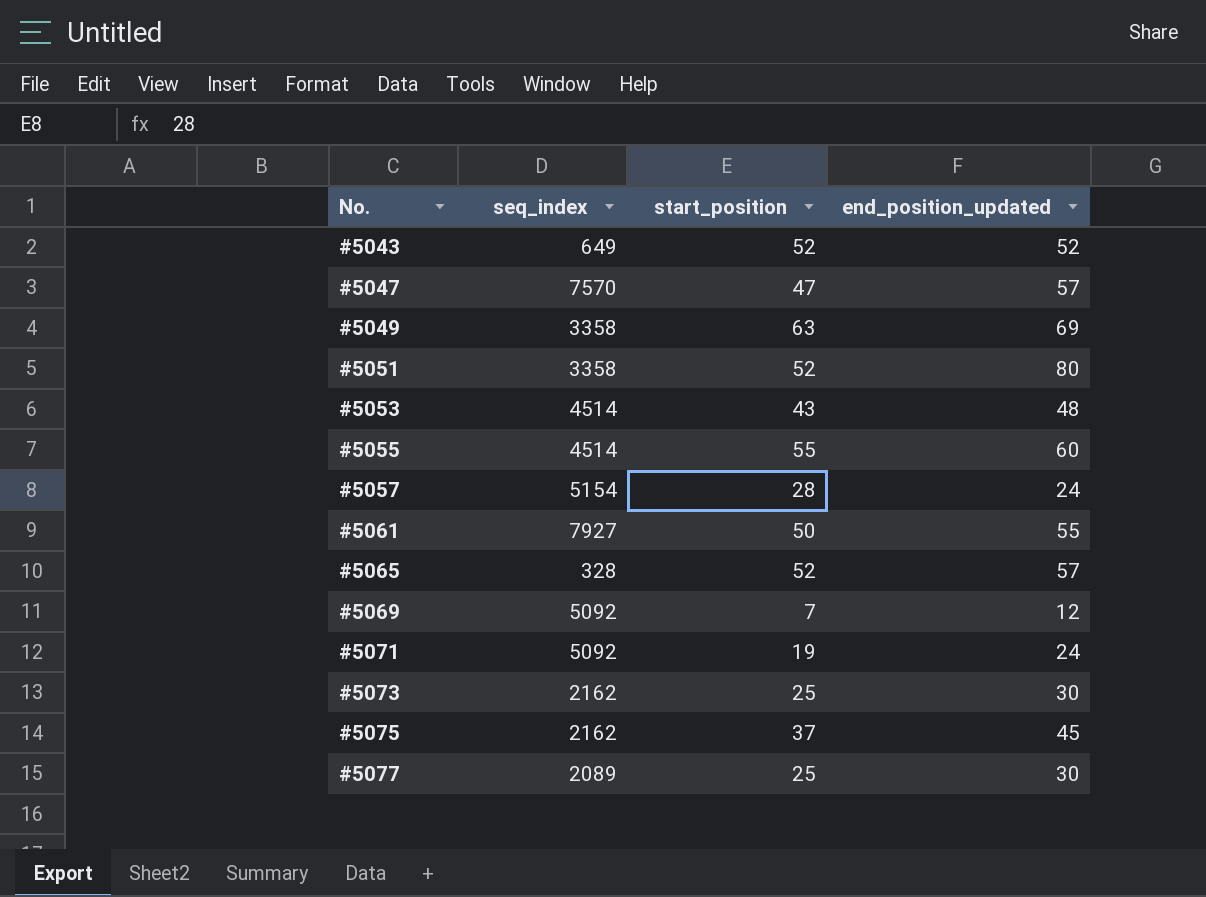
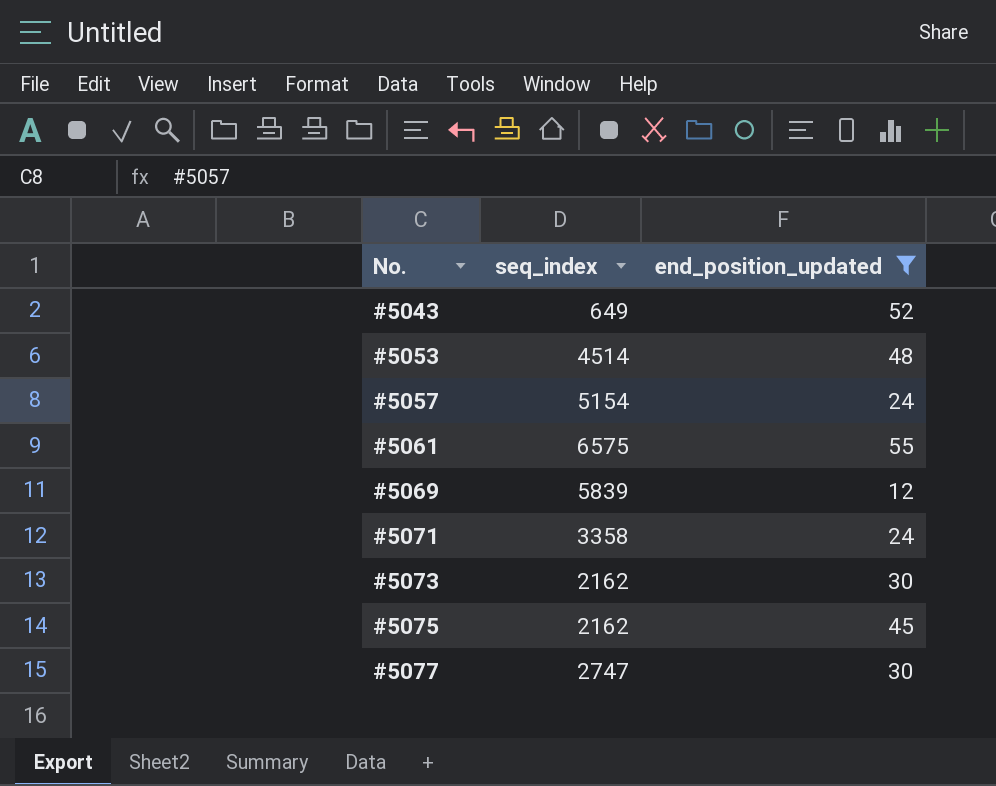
filter: none -> end_position_updated <= 55
column start_position | position: 3 -> none
#5061 | seq_index: 7927 -> 6575
#5069 | seq_index: 5092 -> 5839
#5071 | seq_index: 5092 -> 3358
#5077 | seq_index: 2089 -> 2747

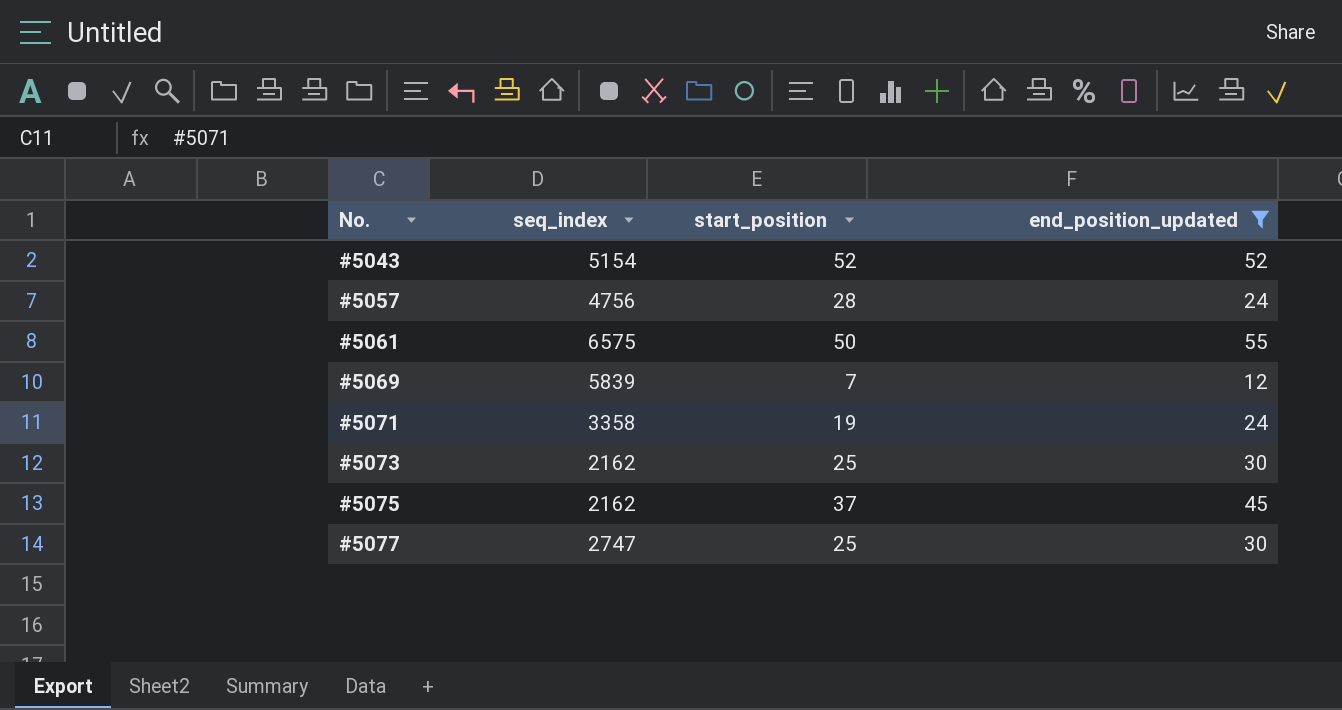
column start_position | position: none -> 3
row #5053: 4514 | 48 -> none
#5043 | seq_index: 649 -> 5154
#5057 | seq_index: 5154 -> 4756

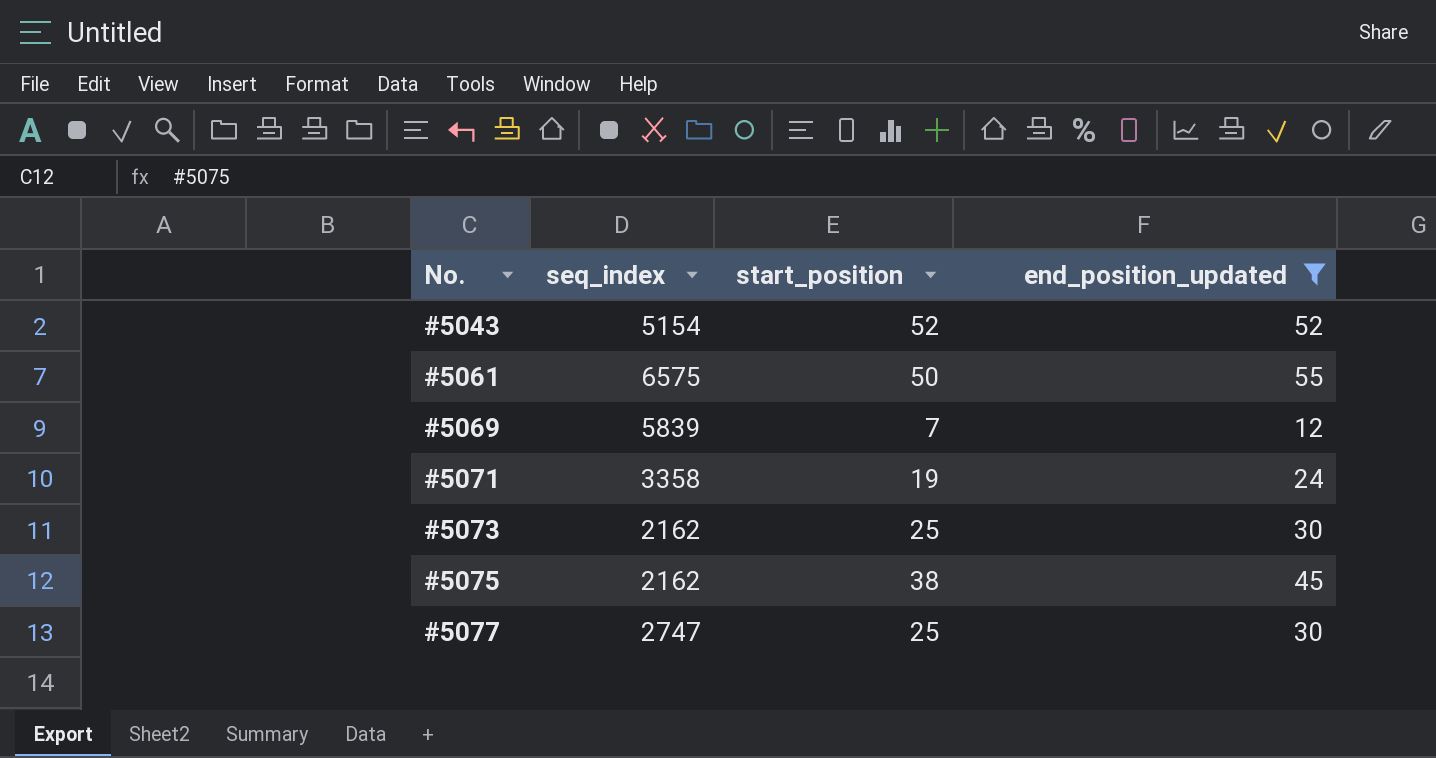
row #5057: 4756 | 28 | 24 -> none
#5075 | start_position: 37 -> 38

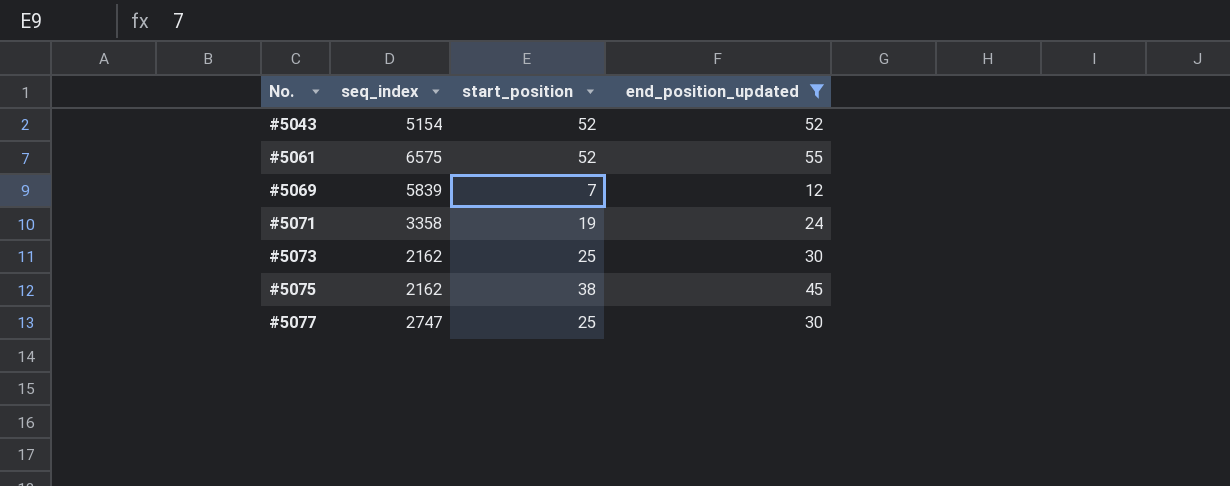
#5061 | start_position: 50 -> 52

